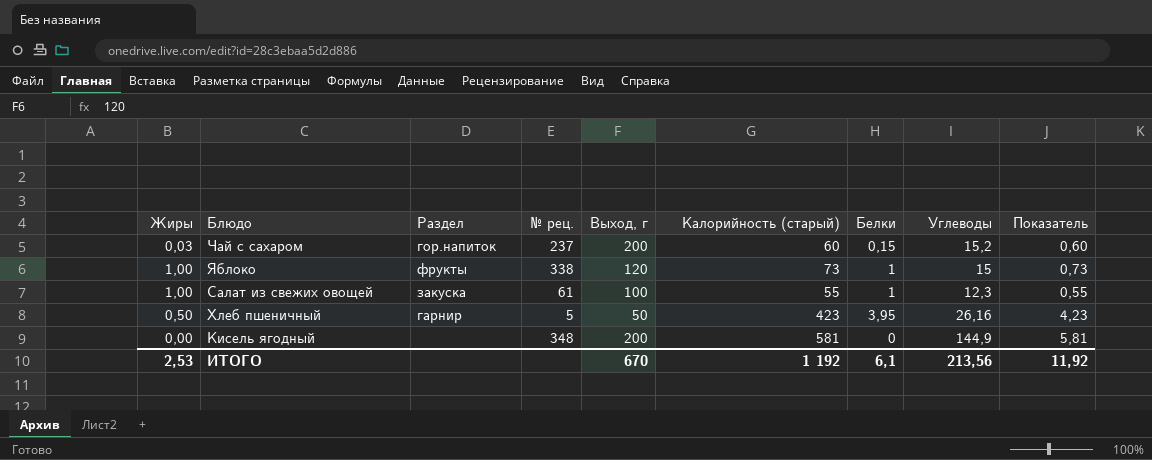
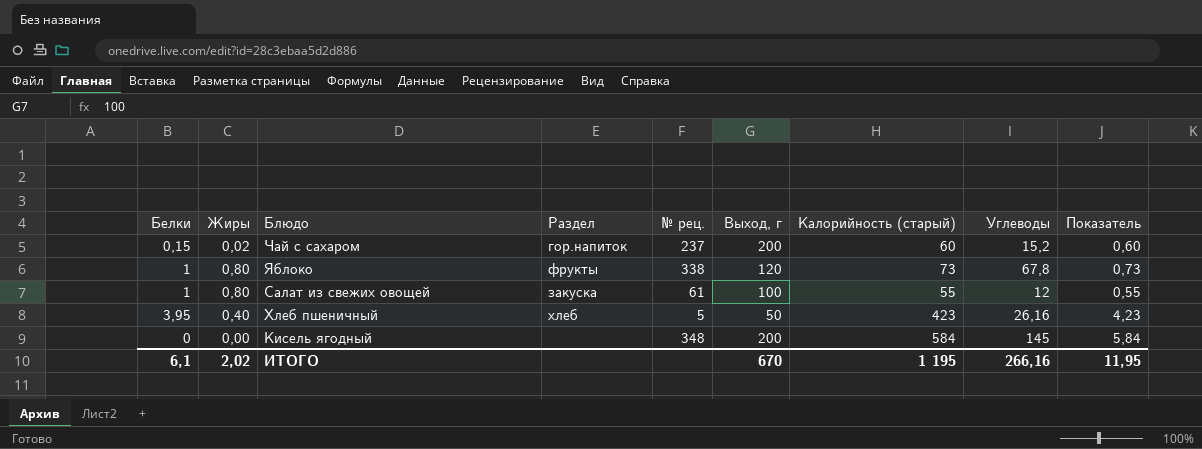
column Белки | position: 7 -> 1
Чай с сахаром | Жиры: 0,03 -> 0,02
Яблоко | Жиры: 1,00 -> 0,80
Яблоко | Углеводы: 15 -> 67,8
Салат из свежих овощей | Жиры: 1,00 -> 0,80
Салат из свежих овощей | Углеводы: 12,3 -> 12
Хлеб пшеничный | Жиры: 0,50 -> 0,40
Хлеб пшеничный | Раздел: гарнир -> хлеб
Кисель ягодный | Калорийность (старый): 581 -> 584
Кисель ягодный | Углеводы: 144,9 -> 145
Кисель ягодный | Показатель: 5,81 -> 5,84
ИТОГО | Жиры: 2,53 -> 2,02
ИТОГО | Калорийность (старый): 1 192 -> 1 195
ИТОГО | Углеводы: 213,56 -> 266,16
ИТОГО | Показатель: 11,92 -> 11,95

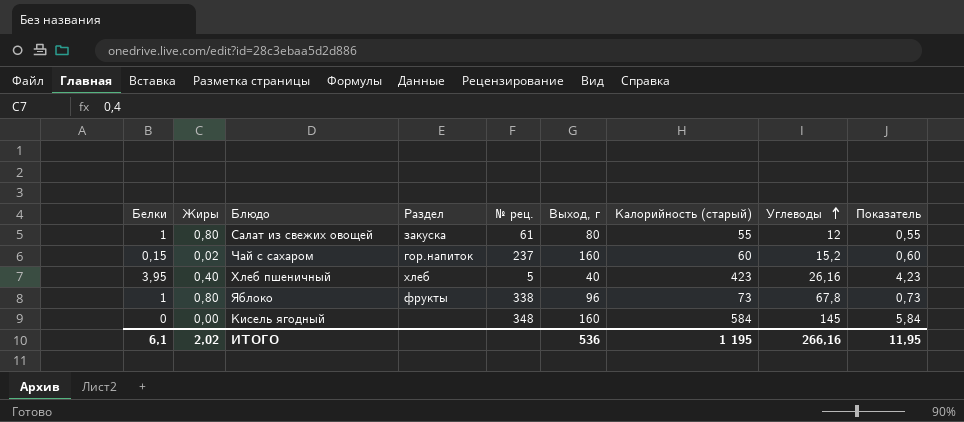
row order: none -> Углеводы ascending
Салат из свежих овощей | Выход, г: 100 -> 80
Чай с сахаром | Выход, г: 200 -> 160
Хлеб пшеничный | Выход, г: 50 -> 40
Яблоко | Выход, г: 120 -> 96
Кисель ягодный | Выход, г: 200 -> 160
ИТОГО | Выход, г: 670 -> 536

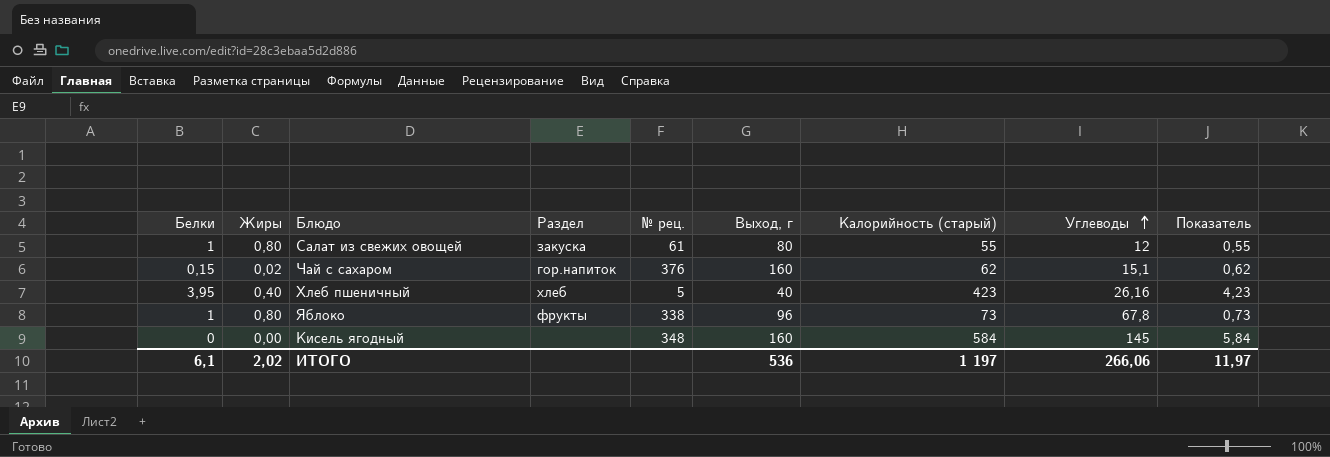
Чай с сахаром | № рец.: 237 -> 376
Чай с сахаром | Калорийность (старый): 60 -> 62
Чай с сахаром | Углеводы: 15,2 -> 15,1
Чай с сахаром | Показатель: 0,60 -> 0,62
ИТОГО | Калорийность (старый): 1 195 -> 1 197
ИТОГО | Углеводы: 266,16 -> 266,06
ИТОГО | Показатель: 11,95 -> 11,97

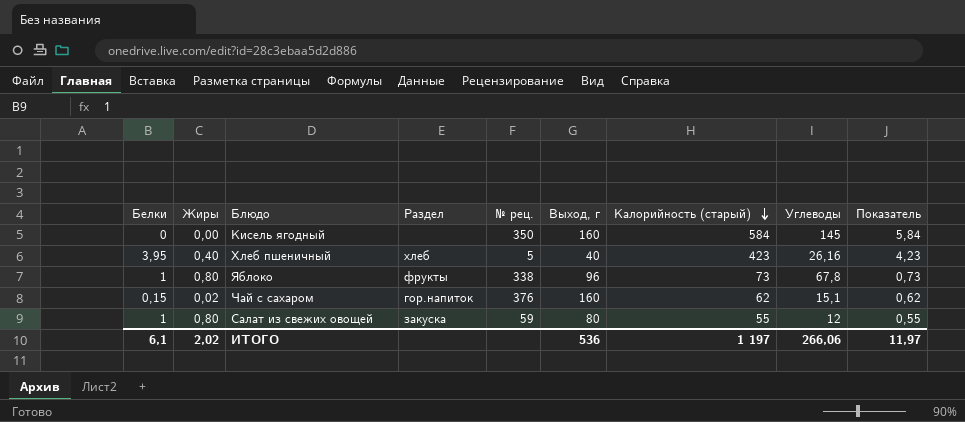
row order: Углеводы ascending -> Калорийность (старый) descending
Кисель ягодный | № рец.: 348 -> 350
Салат из свежих овощей | № рец.: 61 -> 59

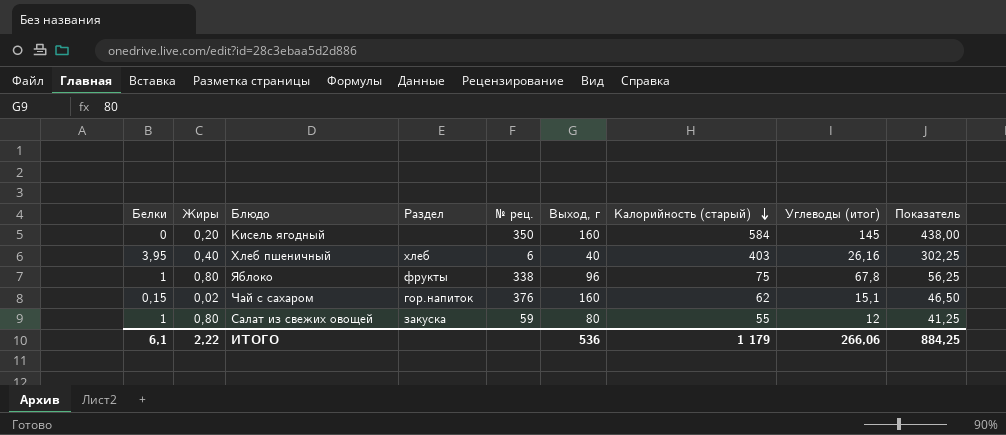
column name: Углеводы -> Углеводы (итог)
column Показатель | formula: [Калорийность (старый)] * 0,01 -> [Калорийность (старый)] * 0,75
Кисель ягодный | Жиры: 0,00 -> 0,20
Хлеб пшеничный | № рец.: 5 -> 6
Хлеб пшеничный | Калорийность (старый): 423 -> 403
Яблоко | Калорийность (старый): 73 -> 75
ИТОГО | Жиры: 2,02 -> 2,22
ИТОГО | Калорийность (старый): 1 197 -> 1 179
ИТОГО | Показатель: 11,97 -> 884,25

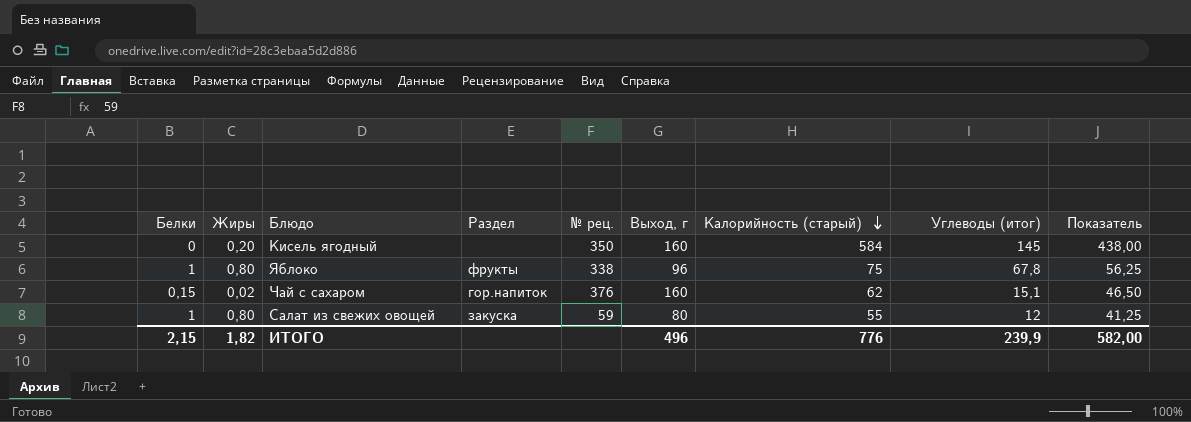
row Хлеб пшеничный: 3,95 | 0,40 | хлеб | 6 | 40 | 403 | 26,16 | 302,25 -> none
ИТОГО | Белки: 6,1 -> 2,15
ИТОГО | Жиры: 2,22 -> 1,82
ИТОГО | Выход, г: 536 -> 496
ИТОГО | Калорийность (старый): 1 179 -> 776
ИТОГО | Углеводы (итог): 266,06 -> 239,9
ИТОГО | Показатель: 884,25 -> 582,00

